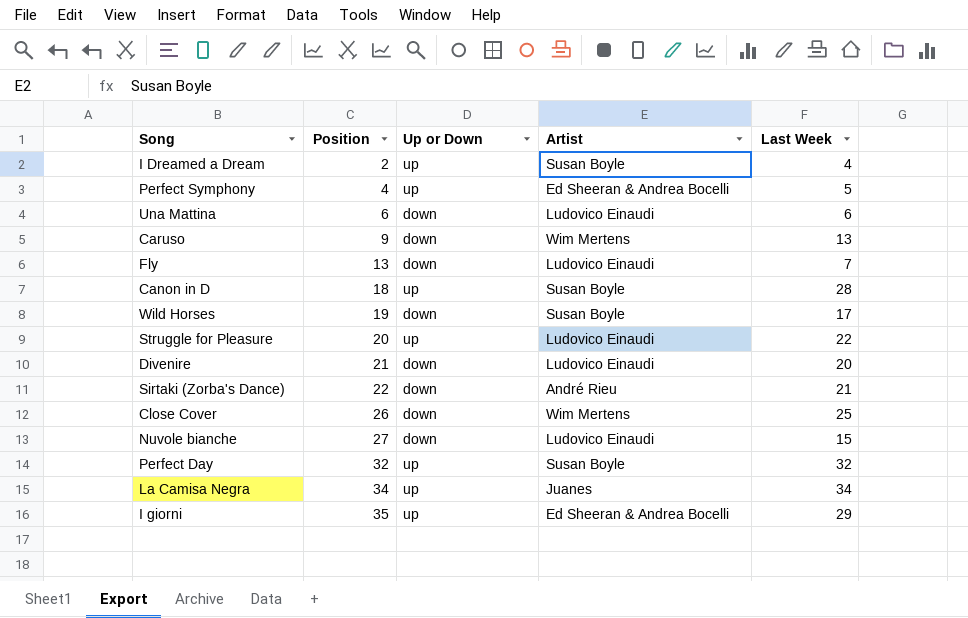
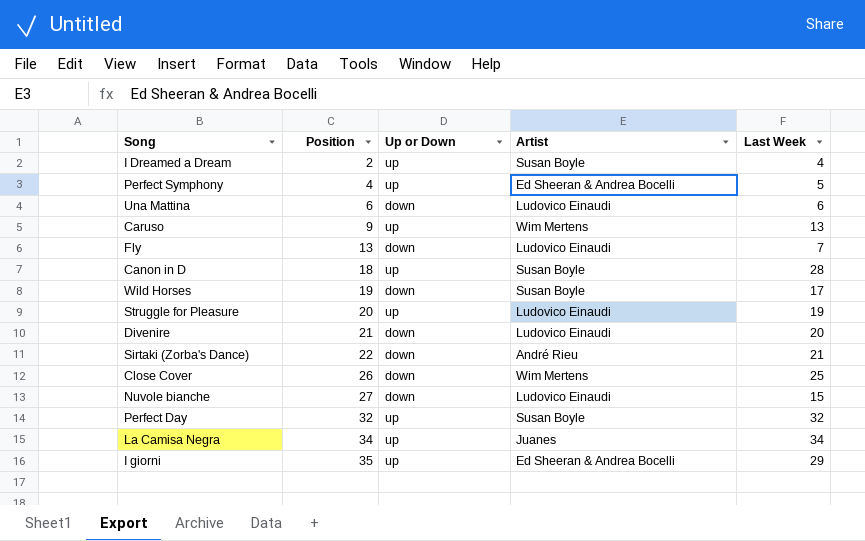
Caruso | Up or Down: down -> up
Struggle for Pleasure | Last Week: 22 -> 19

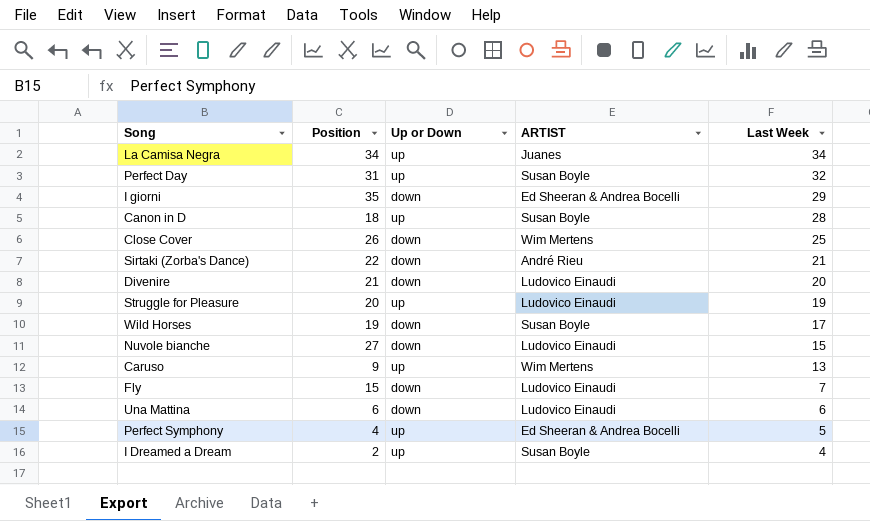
row order: Position ascending -> Last Week descending
column name: Artist -> ARTIST
Perfect Day | Position: 32 -> 31
I giorni | Up or Down: up -> down
Fly | Position: 13 -> 15

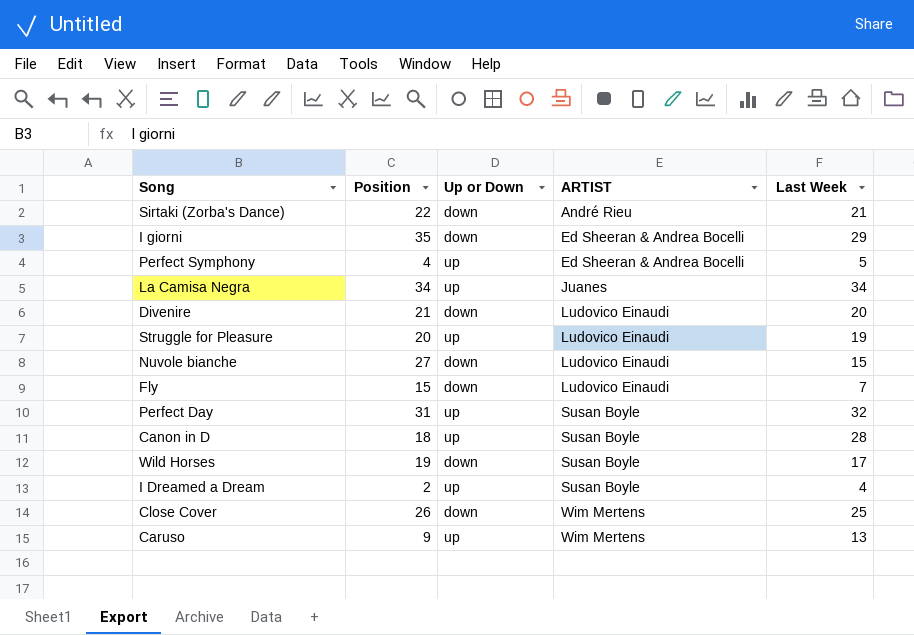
row order: Last Week descending -> ARTIST ascending
row Una Mattina: 6 | down | Ludovico Einaudi | 6 -> none

